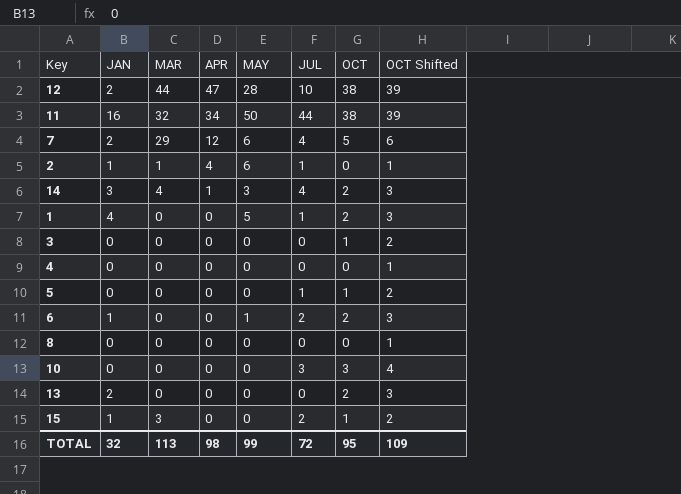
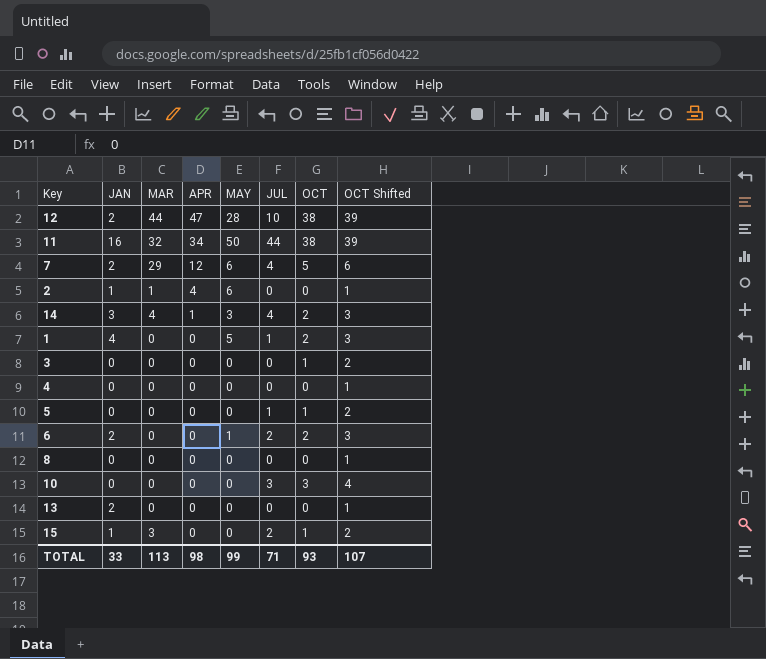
2 | JUL: 1 -> 0
6 | JAN: 1 -> 2
13 | OCT: 2 -> 0
13 | OCT Shifted: 3 -> 1
TOTAL | JAN: 32 -> 33
TOTAL | JUL: 72 -> 71
TOTAL | OCT: 95 -> 93
TOTAL | OCT Shifted: 109 -> 107

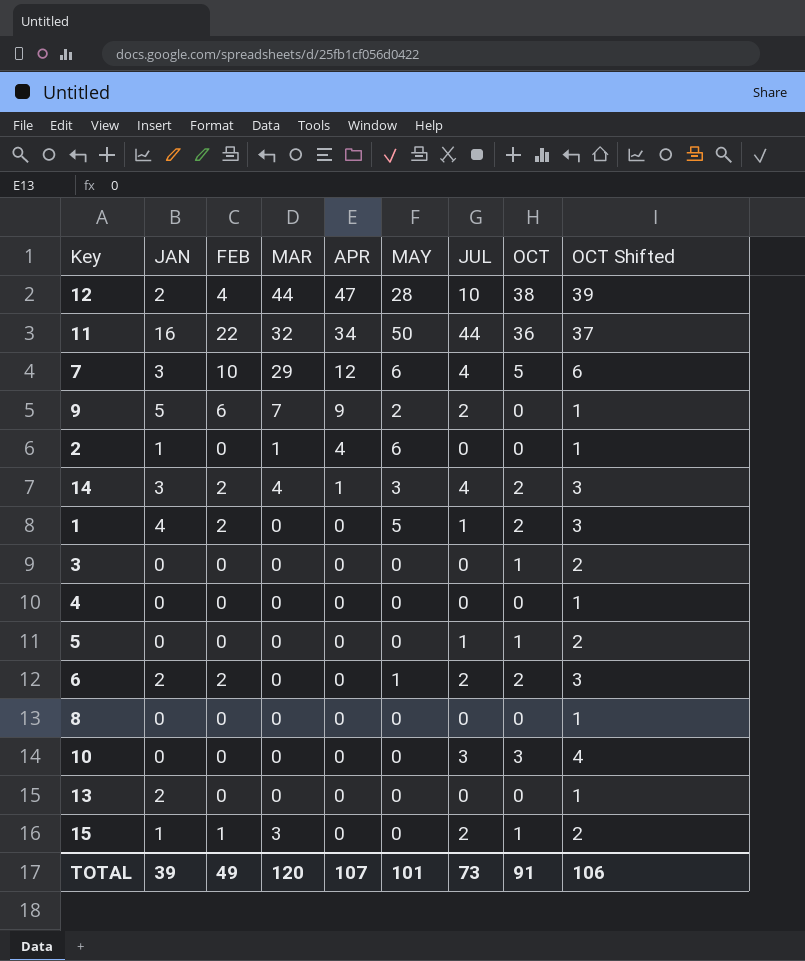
column FEB | position: none -> 3
11 | OCT: 38 -> 36
11 | OCT Shifted: 39 -> 37
7 | JAN: 2 -> 3
row 9: none -> 5 | 6 | 7 | 9 | 2 | 2 | 0 | 1
TOTAL | JAN: 33 -> 39
TOTAL | MAR: 113 -> 120
TOTAL | APR: 98 -> 107
TOTAL | MAY: 99 -> 101
TOTAL | JUL: 71 -> 73
TOTAL | OCT: 93 -> 91
TOTAL | OCT Shifted: 107 -> 106

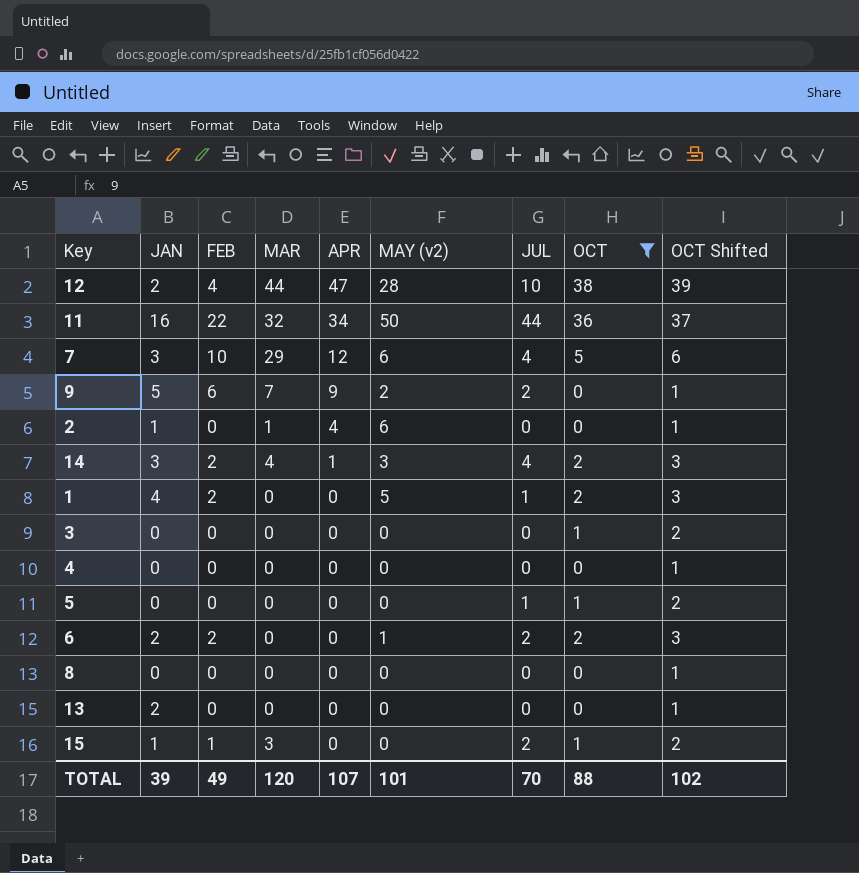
filter: none -> OCT != 3
column name: MAY -> MAY (v2)
TOTAL | JUL: 73 -> 70
TOTAL | OCT: 91 -> 88
TOTAL | OCT Shifted: 106 -> 102

